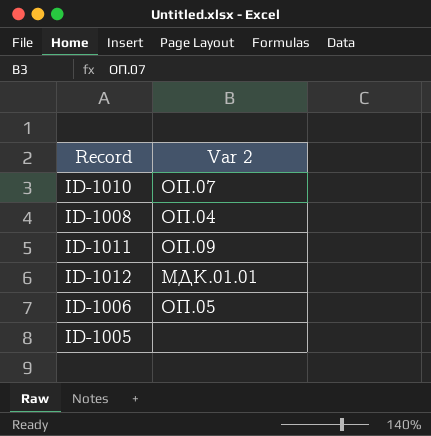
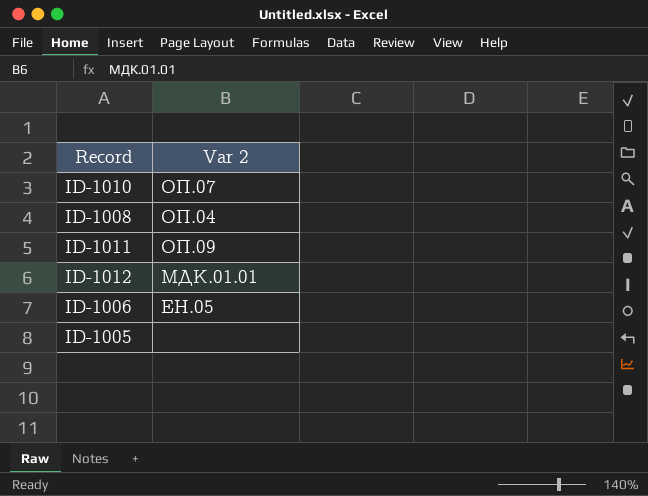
ID-1006 | Var 2: ОП.05 -> ЕН.05

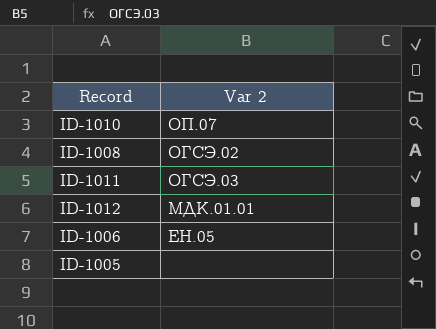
ID-1008 | Var 2: ОП.04 -> ОГСЭ.02
ID-1011 | Var 2: ОП.09 -> ОГСЭ.03

